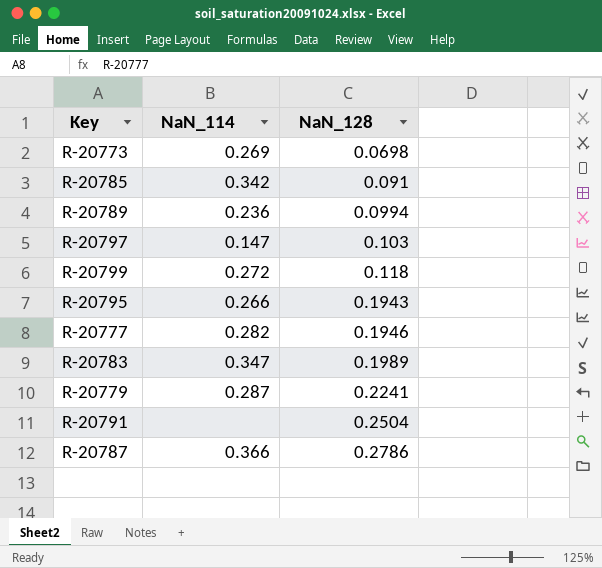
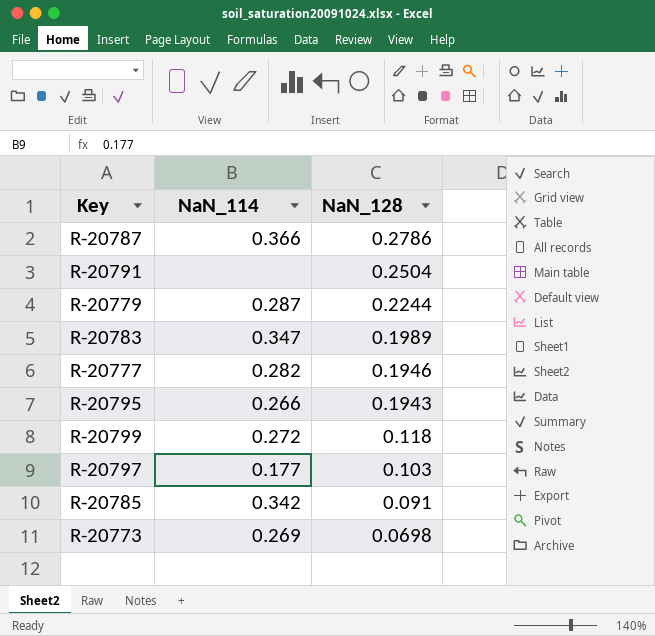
row order: NaN_128 ascending -> NaN_128 descending
row R-20789: 0.236 | 0.0994 -> none
R-20779 | NaN_128: 0.2241 -> 0.2244
R-20797 | NaN_114: 0.147 -> 0.177

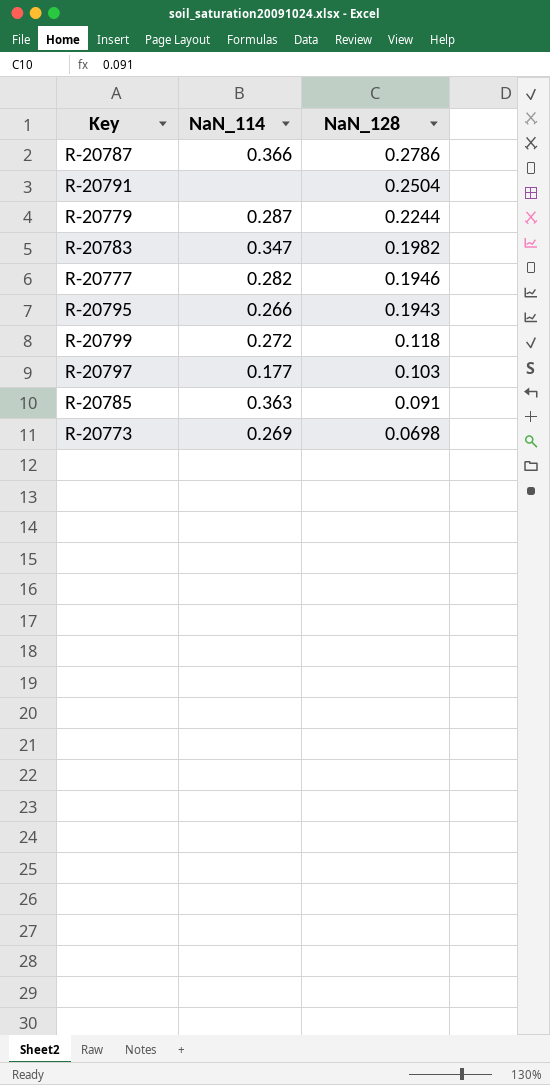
R-20783 | NaN_128: 0.1989 -> 0.1982
R-20785 | NaN_114: 0.342 -> 0.363

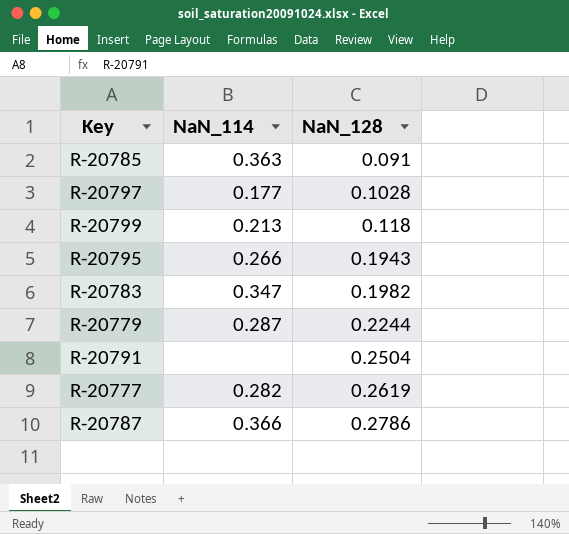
row order: NaN_128 descending -> NaN_128 ascending
row R-20773: 0.269 | 0.0698 -> none
R-20797 | NaN_128: 0.103 -> 0.1028
R-20799 | NaN_114: 0.272 -> 0.213
R-20777 | NaN_128: 0.1946 -> 0.2619

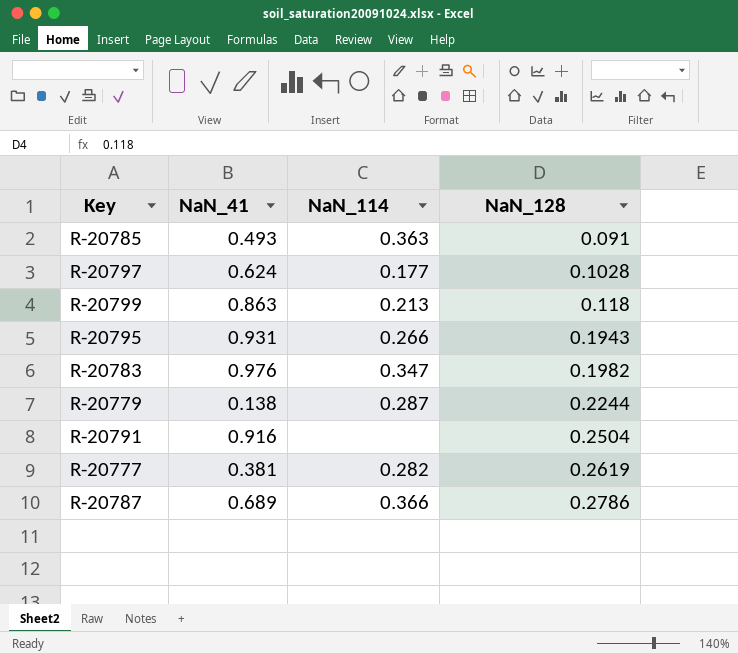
column NaN_41 | position: none -> 2

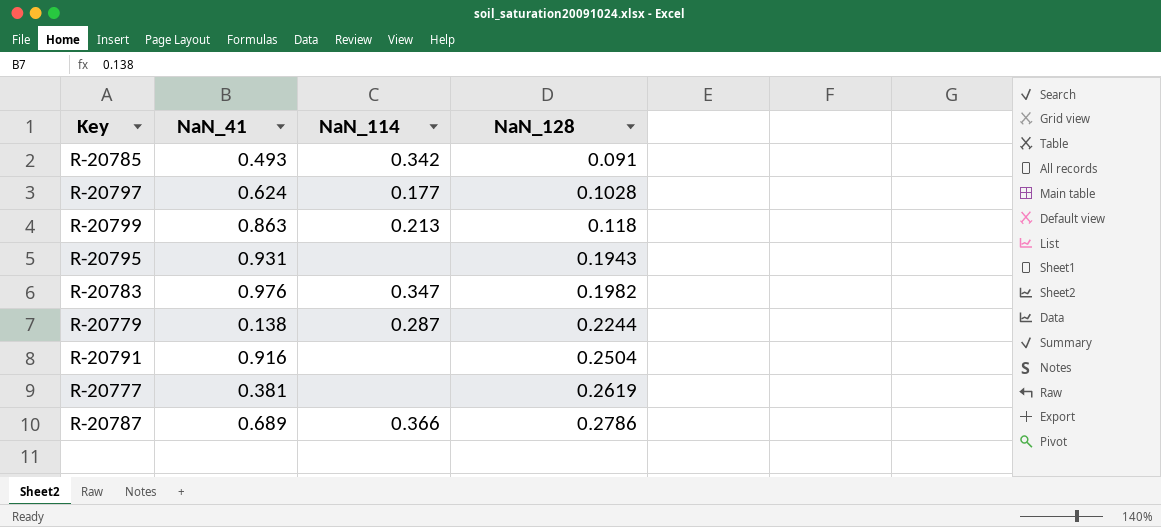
R-20785 | NaN_114: 0.363 -> 0.342
R-20795 | NaN_114: 0.266 -> none
R-20777 | NaN_114: 0.282 -> none

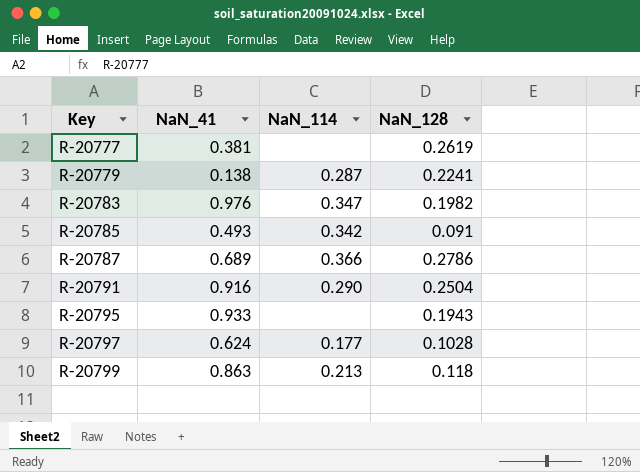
row order: NaN_128 ascending -> Key ascending
R-20779 | NaN_128: 0.2244 -> 0.2241
R-20791 | NaN_114: none -> 0.290
R-20795 | NaN_41: 0.931 -> 0.933

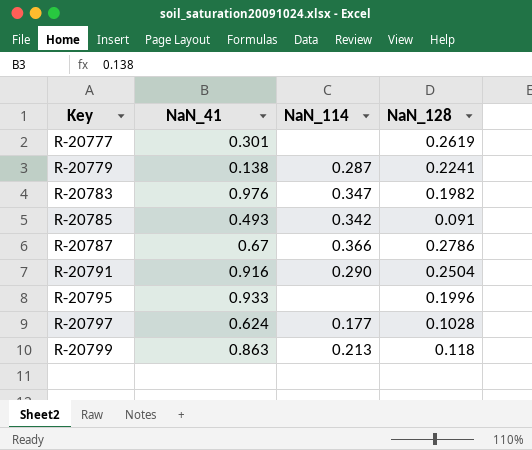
R-20777 | NaN_41: 0.381 -> 0.301
R-20787 | NaN_41: 0.689 -> 0.67
R-20795 | NaN_128: 0.1943 -> 0.1996

